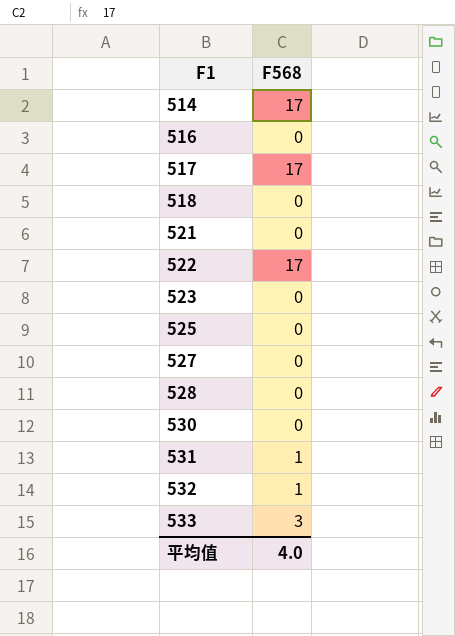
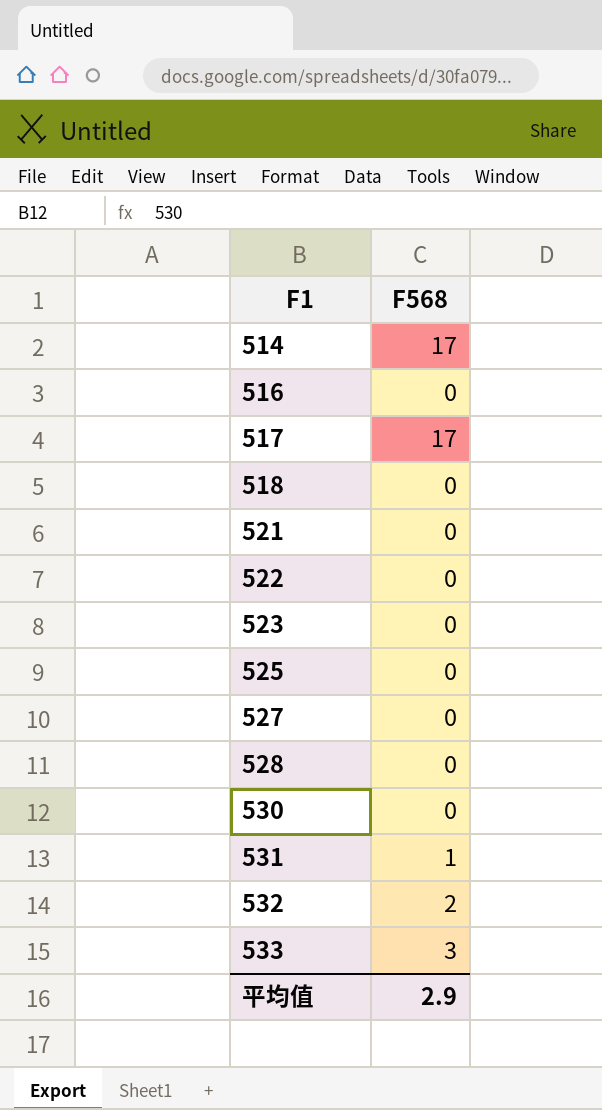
522 | F568: 17 -> 0
532 | F568: 1 -> 2
平均值 | F568: 4.0 -> 2.9

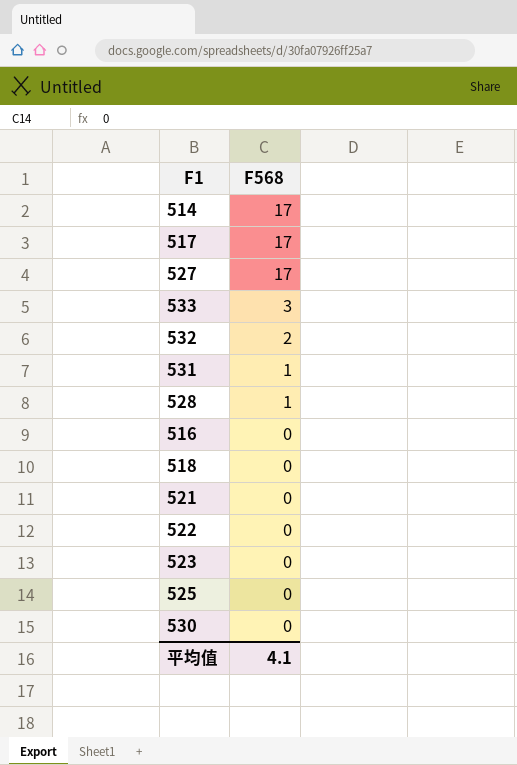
row order: F1 ascending -> F568 descending
527 | F568: 0 -> 17
528 | F568: 0 -> 1
平均值 | F568: 2.9 -> 4.1

